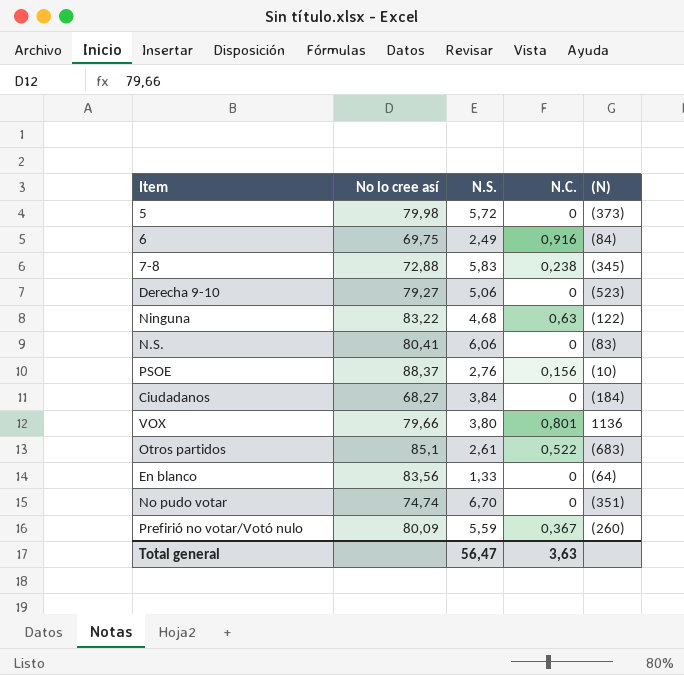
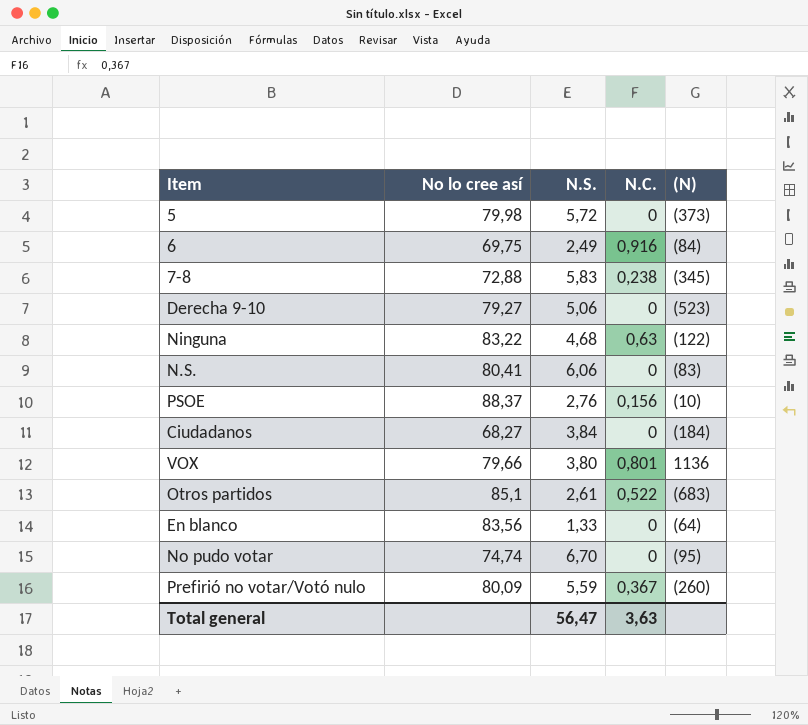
No pudo votar | (N): (351) -> (95)

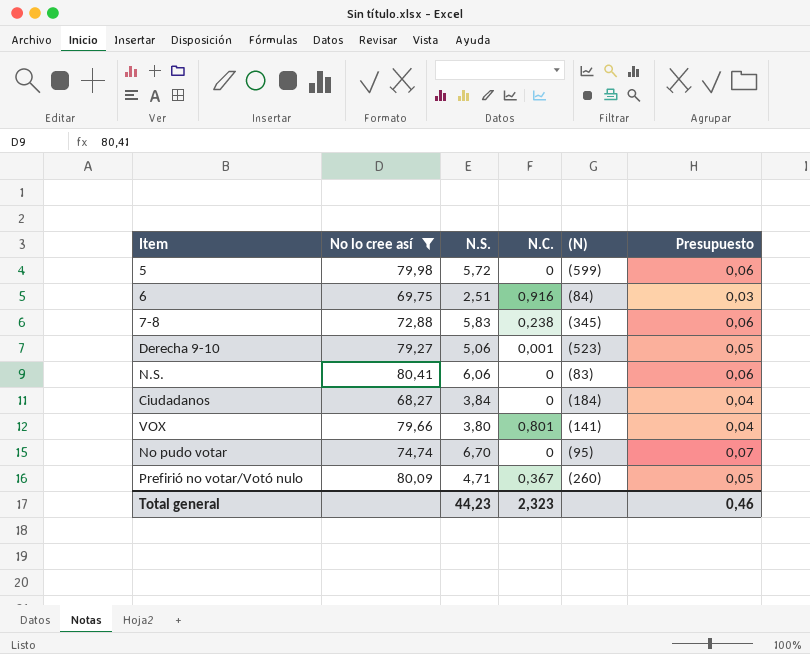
filter: none -> No lo cree así <= 80,41
column Presupuesto | formula: none -> [N.S.] * 0,01
5 | (N): (373) -> (599)
6 | N.S.: 2,49 -> 2,51
Derecha 9-10 | N.C.: 0 -> 0,001
VOX | (N): 1136 -> (141)
Prefirió no votar/Votó nulo | N.S.: 5,59 -> 4,71
Total general | N.S.: 56,47 -> 44,23
Total general | N.C.: 3,63 -> 2,323

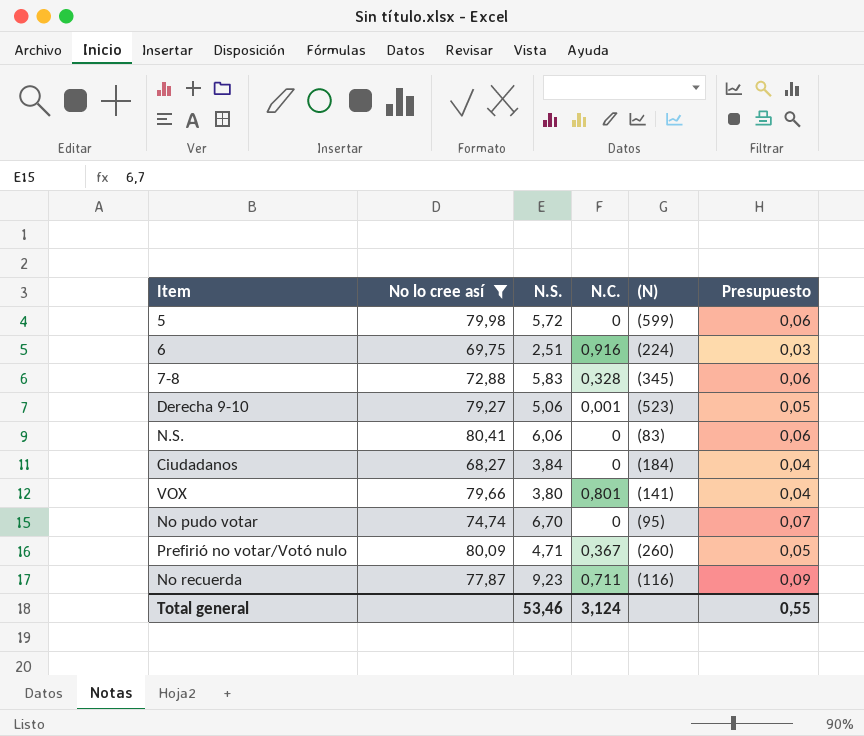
6 | (N): (84) -> (224)
7-8 | N.C.: 0,238 -> 0,328
row No recuerda: none -> 77,87 | 9,23 | 0,711 | (116) | 0,09
Total general | N.S.: 44,23 -> 53,46
Total general | N.C.: 2,323 -> 3,124
Total general | Presupuesto: 0,46 -> 0,55

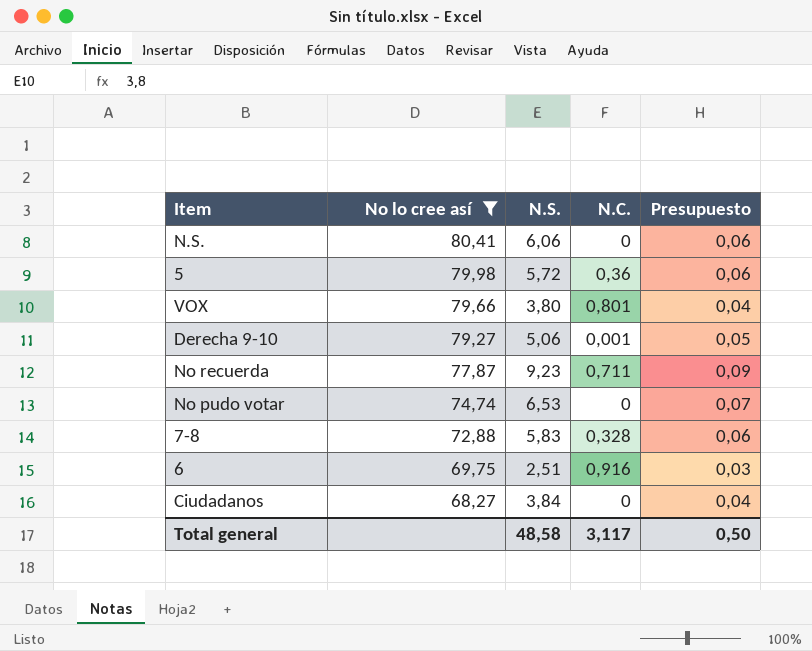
row order: none -> No lo cree así descending
column (N) | position: 5 -> none
row Prefirió no votar/Votó nulo: 80,09 | 4,71 | 0,367 | (260) | 0,05 -> none
5 | N.C.: 0 -> 0,36
No pudo votar | N.S.: 6,70 -> 6,53
Total general | N.S.: 53,46 -> 48,58
Total general | N.C.: 3,124 -> 3,117
Total general | Presupuesto: 0,55 -> 0,50

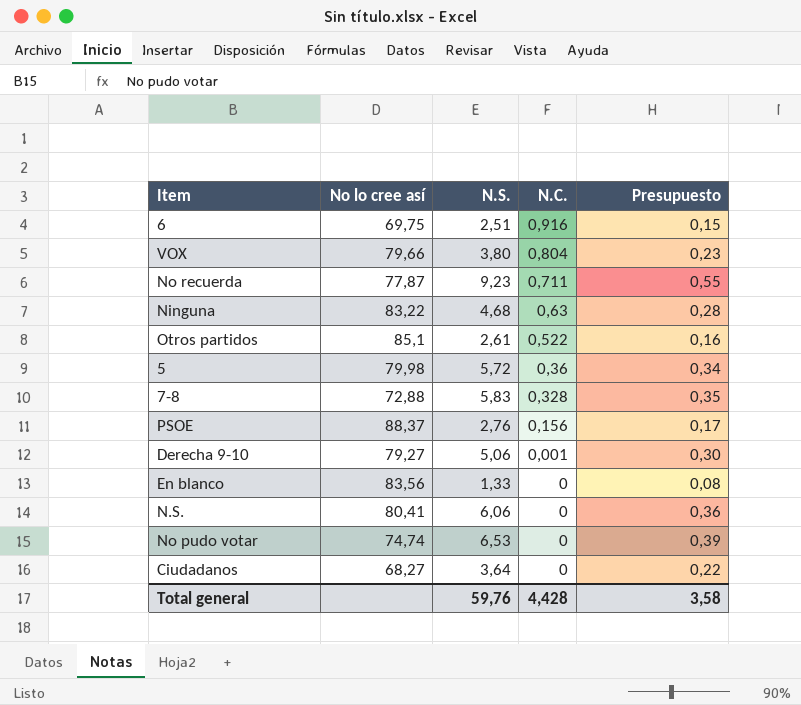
filter: No lo cree así <= 80,41 -> none
row order: No lo cree así descending -> N.C. descending
column Presupuesto | formula: [N.S.] * 0,01 -> [N.S.] * 0,06
VOX | N.C.: 0,801 -> 0,804
Ciudadanos | N.S.: 3,84 -> 3,64
Total general | N.S.: 48,58 -> 59,76
Total general | N.C.: 3,117 -> 4,428
Total general | Presupuesto: 0,50 -> 3,58

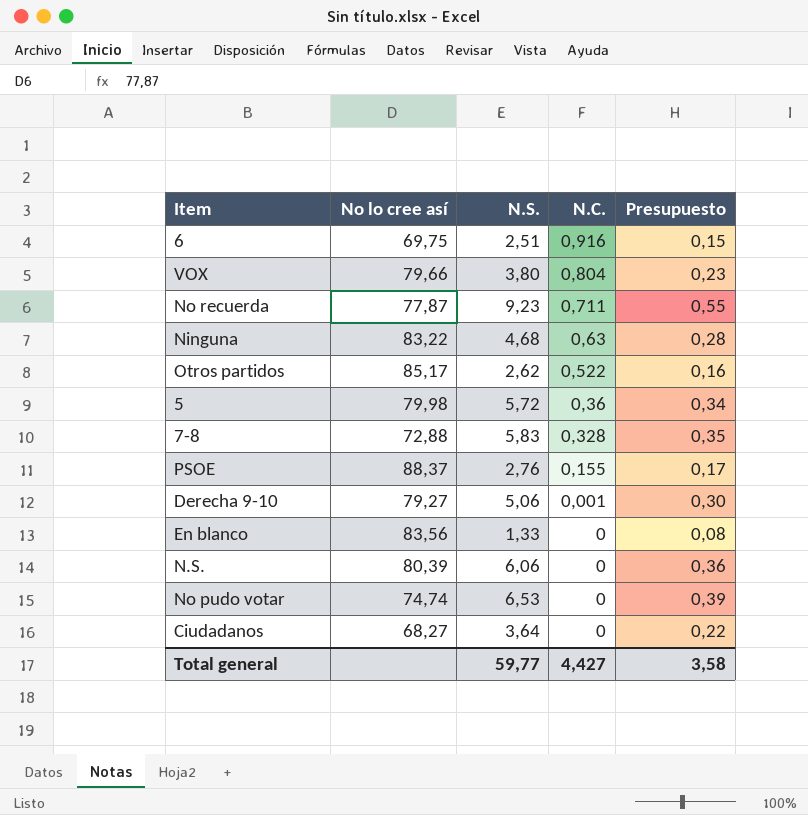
Otros partidos | No lo cree así: 85,1 -> 85,17
Otros partidos | N.S.: 2,61 -> 2,62
PSOE | N.C.: 0,156 -> 0,155
N.S. | No lo cree así: 80,41 -> 80,39
Total general | N.S.: 59,76 -> 59,77
Total general | N.C.: 4,428 -> 4,427

